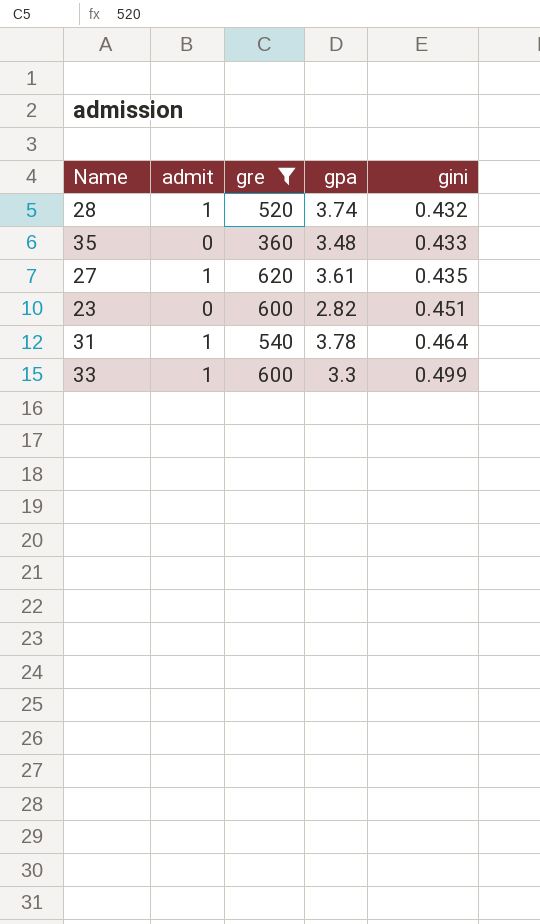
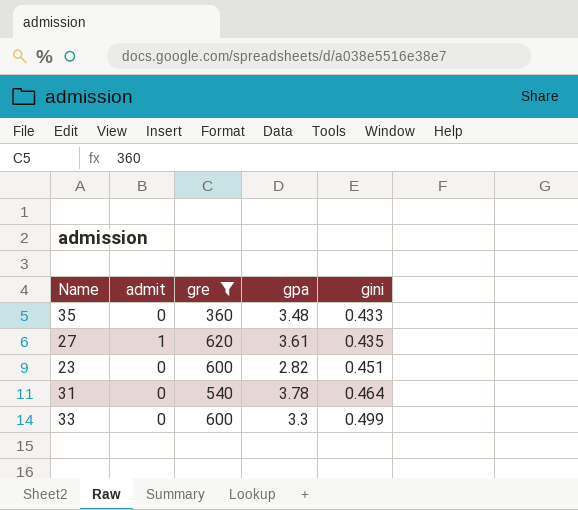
row 28: 1 | 520 | 3.74 | 0.432 -> none
31 | admit: 1 -> 0
33 | admit: 1 -> 0

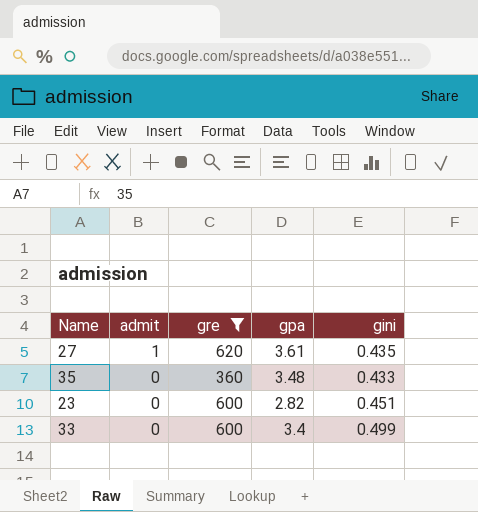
row order: gini ascending -> admit descending
row 31: 0 | 540 | 3.78 | 0.464 -> none
33 | gpa: 3.3 -> 3.4

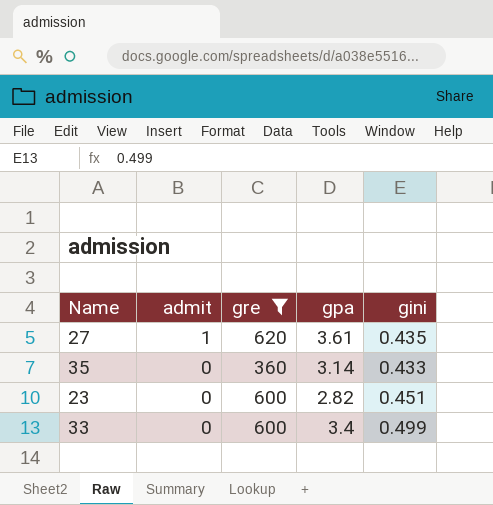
35 | gpa: 3.48 -> 3.14

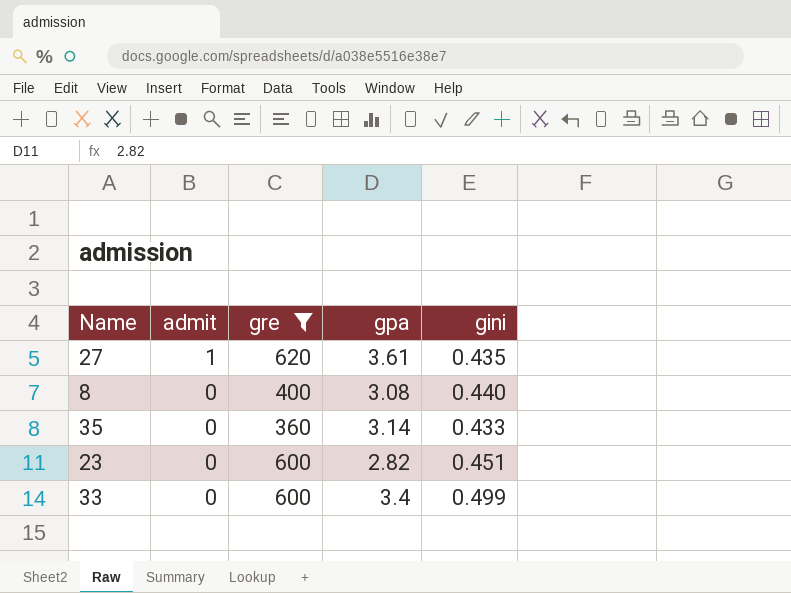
row 8: none -> 0 | 400 | 3.08 | 0.440

